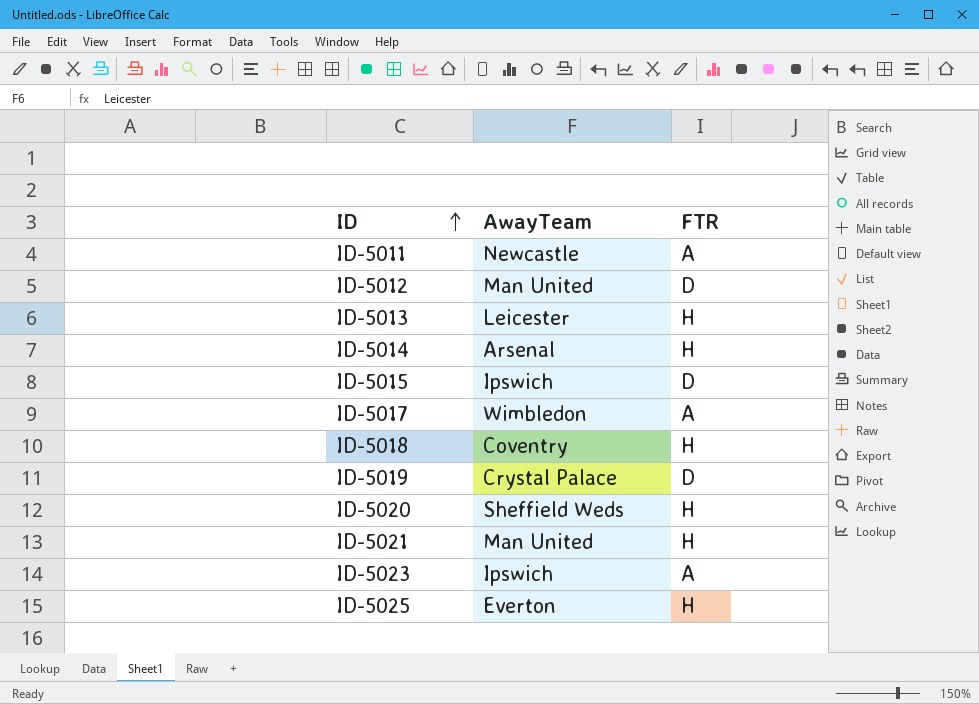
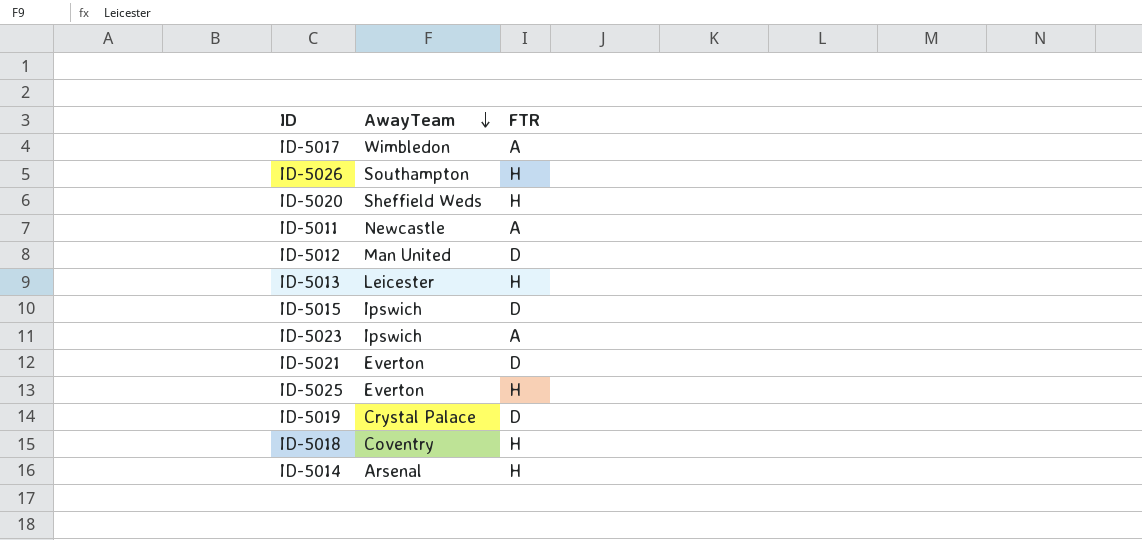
row order: ID ascending -> AwayTeam descending
row ID-5026: none -> Southampton | H
ID-5021 | AwayTeam: Man United -> Everton
ID-5021 | FTR: H -> D

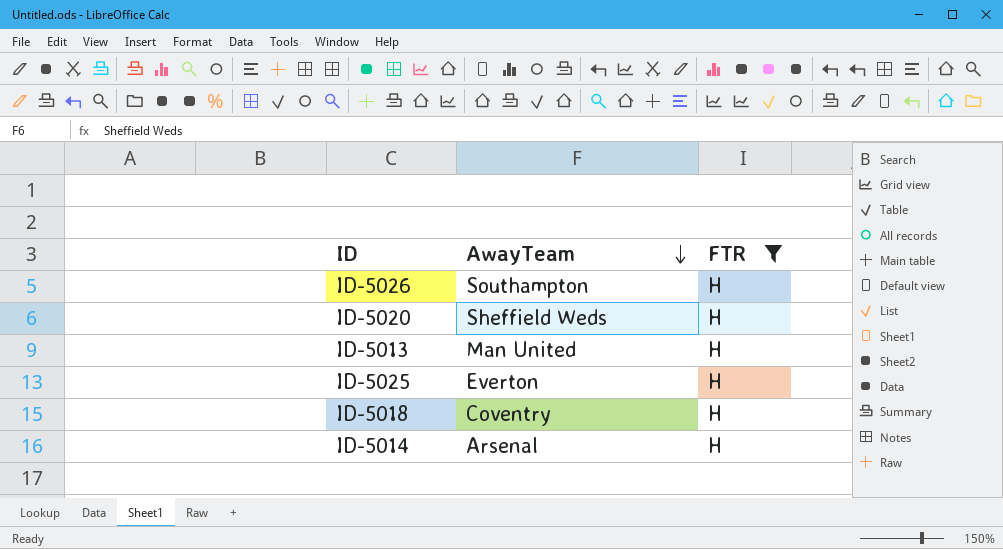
filter: none -> FTR = H
ID-5013 | AwayTeam: Leicester -> Man United

